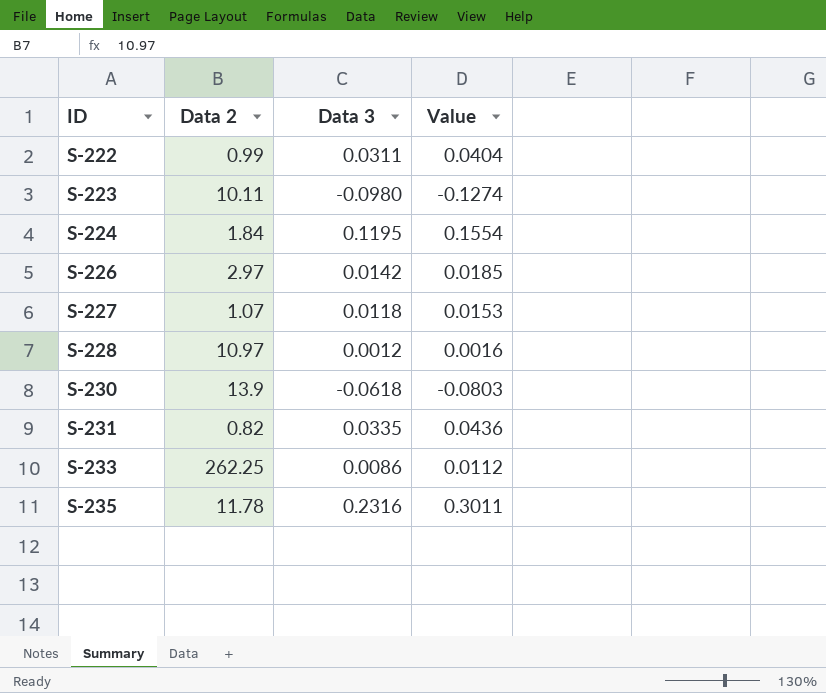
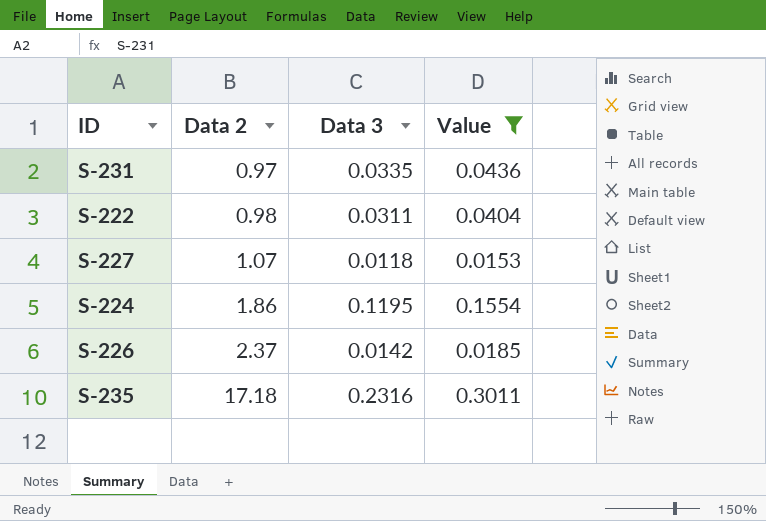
filter: none -> Value >= 0.0153
row order: ID ascending -> Data 2 ascending
S-231 | Data 2: 0.82 -> 0.97
S-222 | Data 2: 0.99 -> 0.98
S-224 | Data 2: 1.84 -> 1.86
S-226 | Data 2: 2.97 -> 2.37
S-235 | Data 2: 11.78 -> 17.18

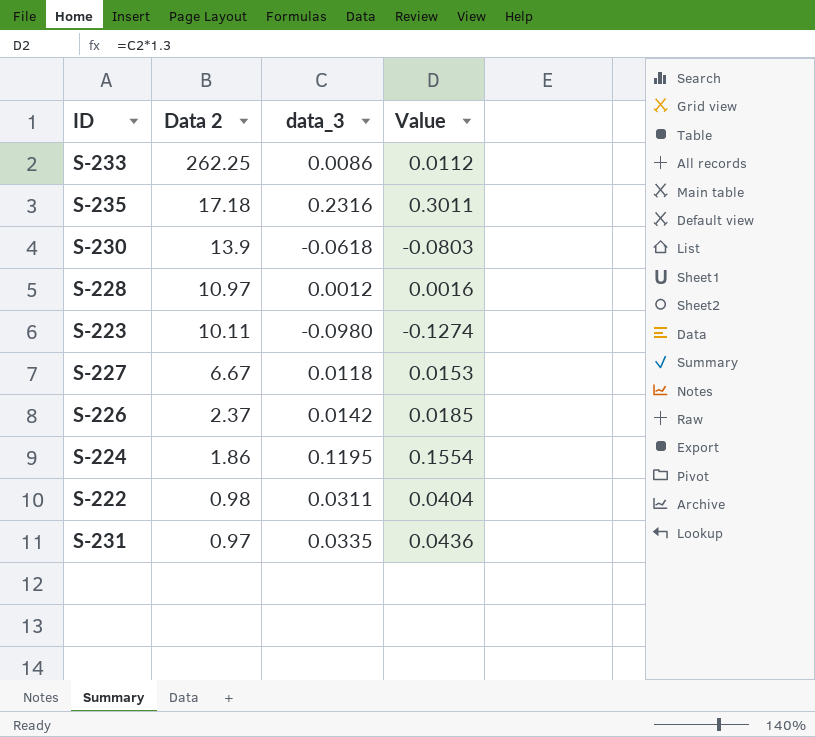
filter: Value >= 0.0153 -> none
row order: Data 2 ascending -> Data 2 descending
column name: Data 3 -> data_3
S-227 | Data 2: 1.07 -> 6.67

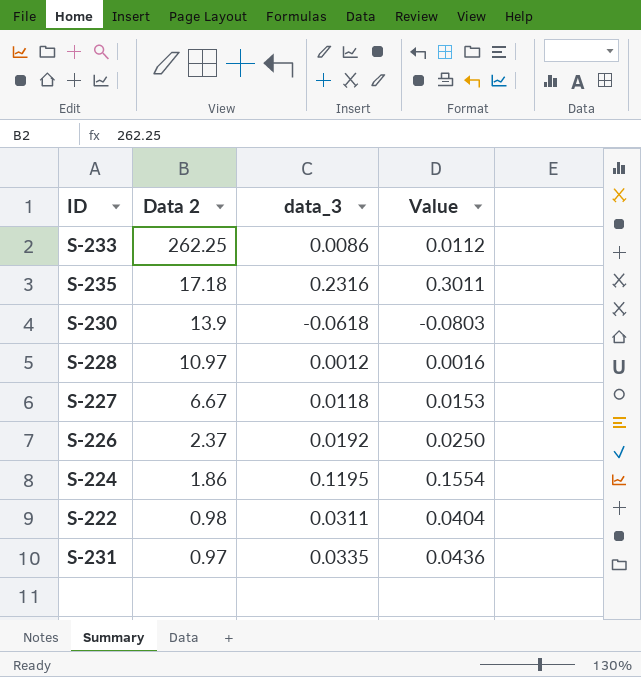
row S-223: 10.11 | -0.0980 | -0.1274 -> none
S-226 | data_3: 0.0142 -> 0.0192
S-226 | Value: 0.0185 -> 0.0250

